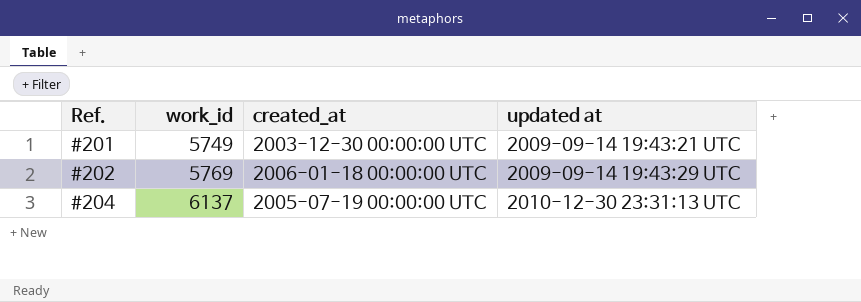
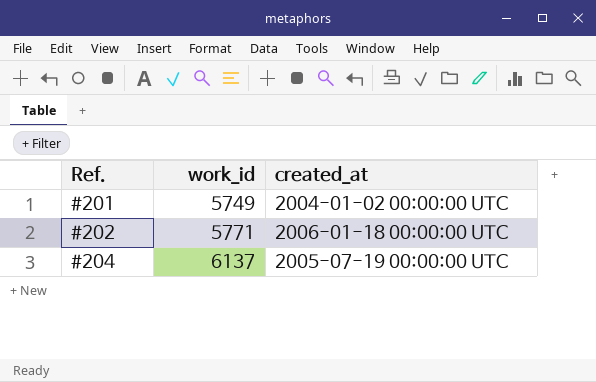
column updated at | position: 4 -> none
#201 | created_at: 2003-12-30 00:00:00 UTC -> 2004-01-02 00:00:00 UTC
#202 | work_id: 5769 -> 5771

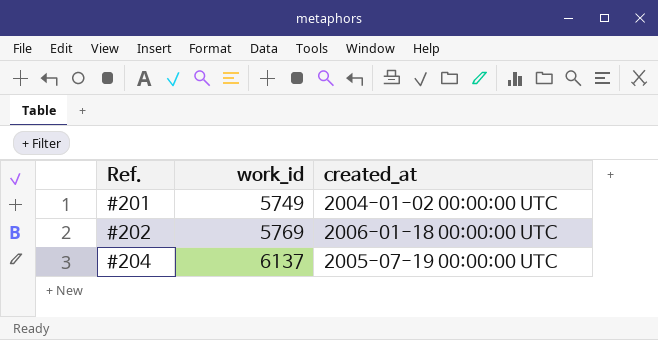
#202 | work_id: 5771 -> 5769

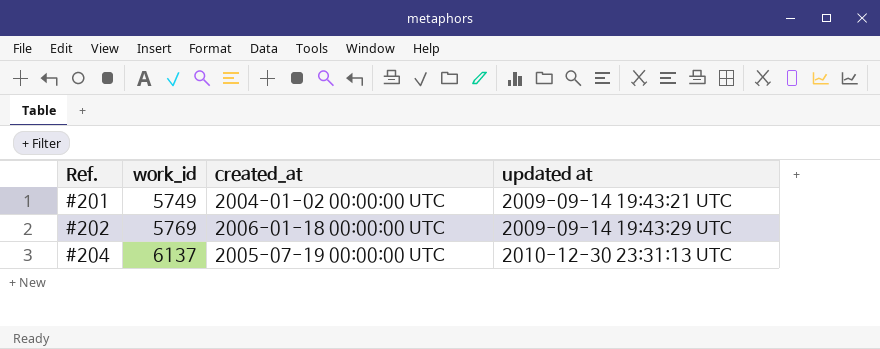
column updated at | position: none -> 4

